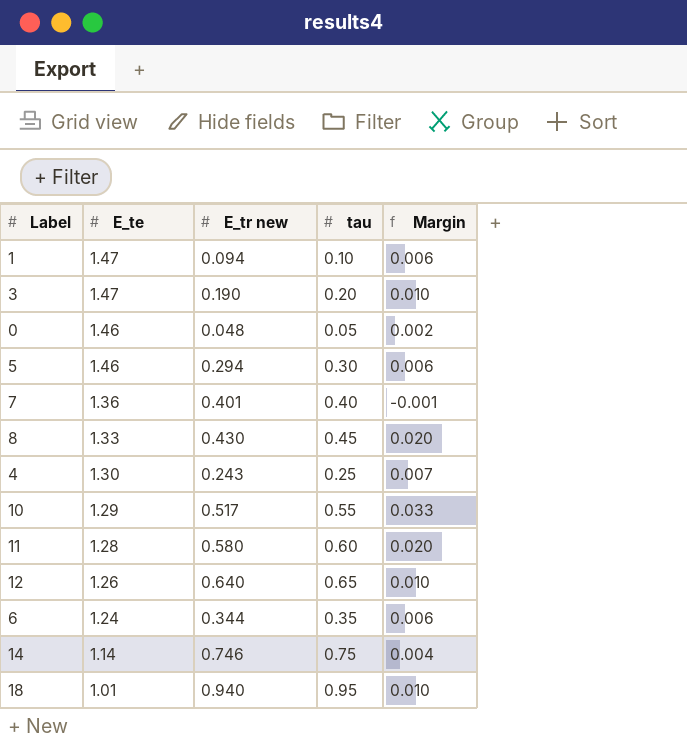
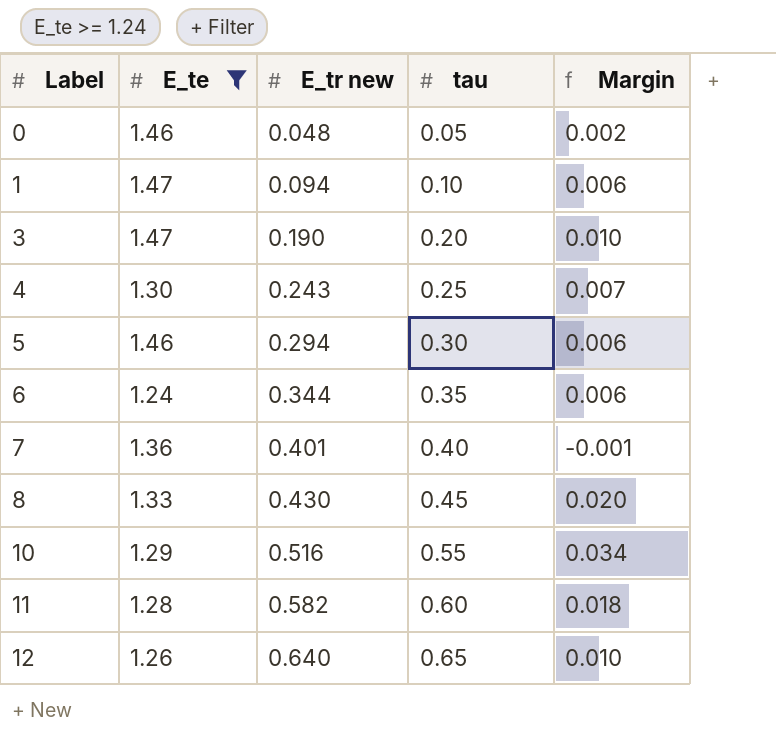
filter: none -> E_te >= 1.24
row order: E_te descending -> Label ascending
10 | E_tr new: 0.517 -> 0.516
10 | Margin: 0.033 -> 0.034
11 | E_tr new: 0.580 -> 0.582
11 | Margin: 0.020 -> 0.018

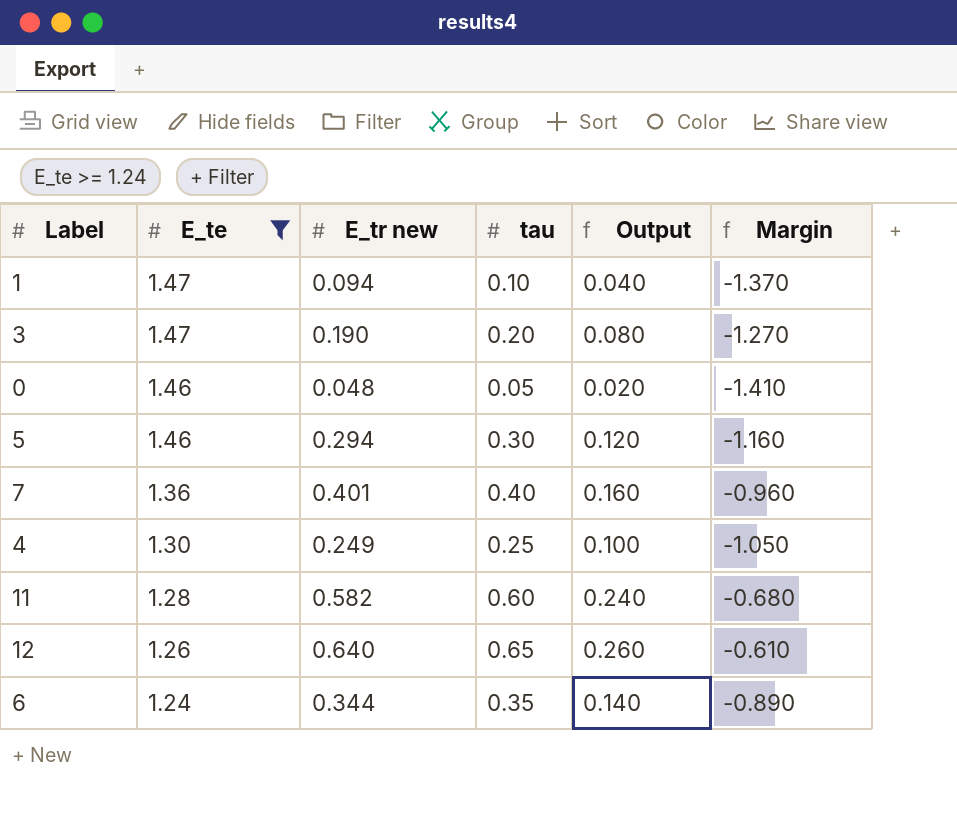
row order: Label ascending -> E_te descending
column Output | formula: none -> [tau] * 0.4
column Margin | formula: [tau] - [E_tr new] -> [tau] - [E_te]
row 8: 1.33 | 0.430 | 0.45 | 0.020 -> none
row 10: 1.29 | 0.516 | 0.55 | 0.034 -> none
4 | E_tr new: 0.243 -> 0.249

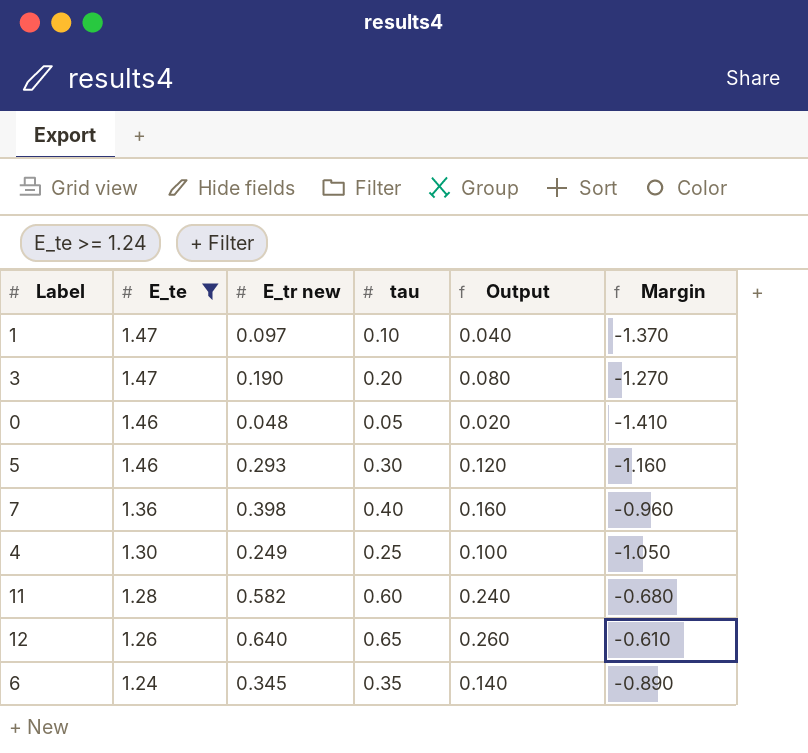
1 | E_tr new: 0.094 -> 0.097
5 | E_tr new: 0.294 -> 0.293
7 | E_tr new: 0.401 -> 0.398
6 | E_tr new: 0.344 -> 0.345

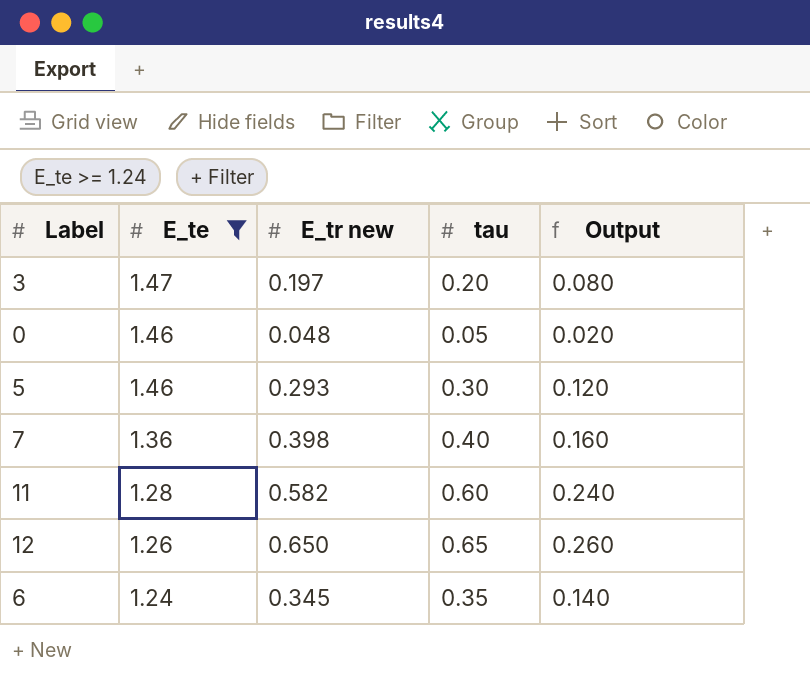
column Margin | formula: [tau] - [E_te] -> none
row 1: 1.47 | 0.097 | 0.10 | 0.040 | -1.370 -> none
row 4: 1.30 | 0.249 | 0.25 | 0.100 | -1.050 -> none
3 | E_tr new: 0.190 -> 0.197
12 | E_tr new: 0.640 -> 0.650

